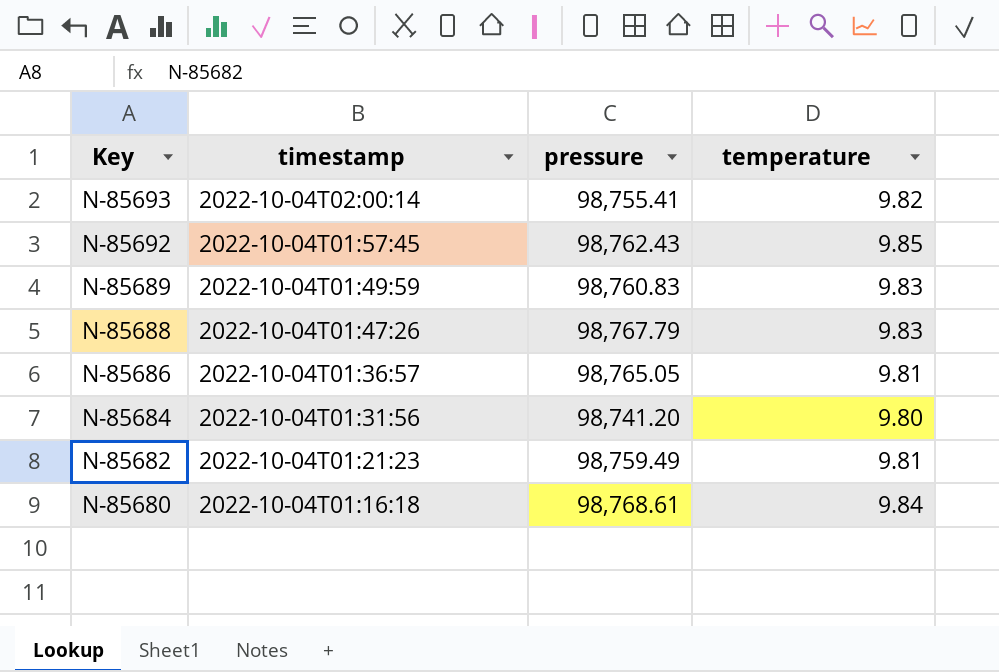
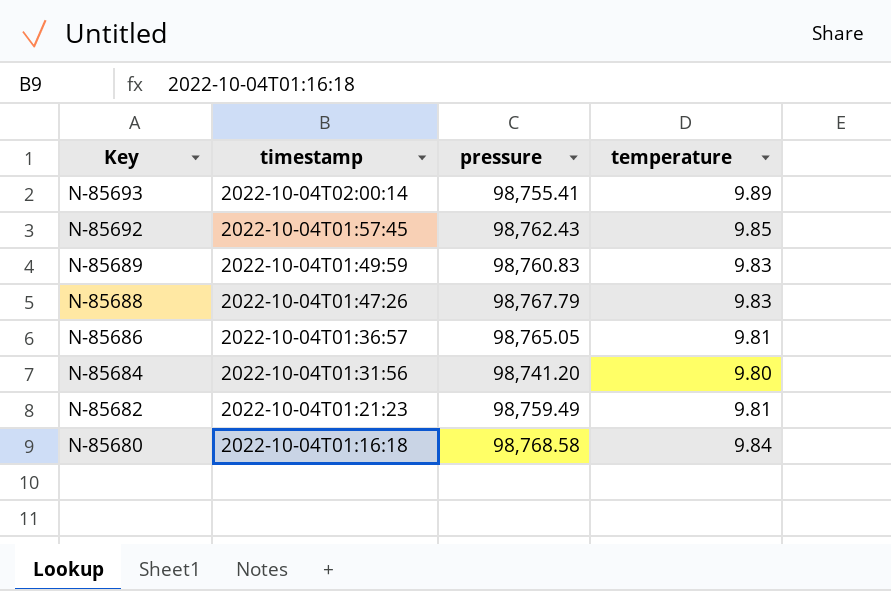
N-85693 | temperature: 9.82 -> 9.89
N-85680 | pressure: 98,768.61 -> 98,768.58

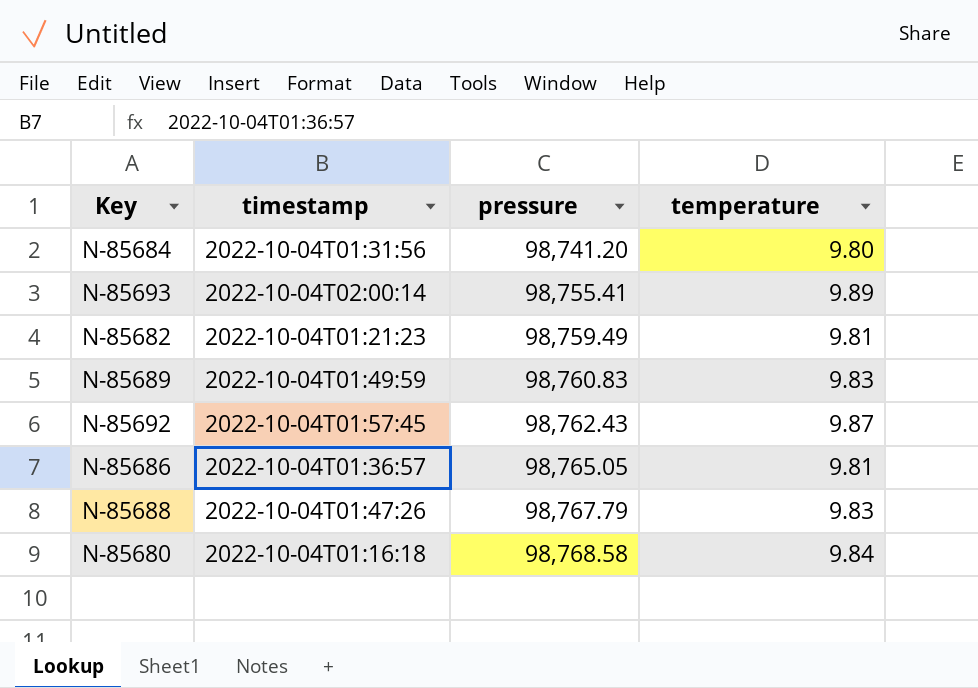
row order: Key descending -> pressure ascending
N-85692 | temperature: 9.85 -> 9.87

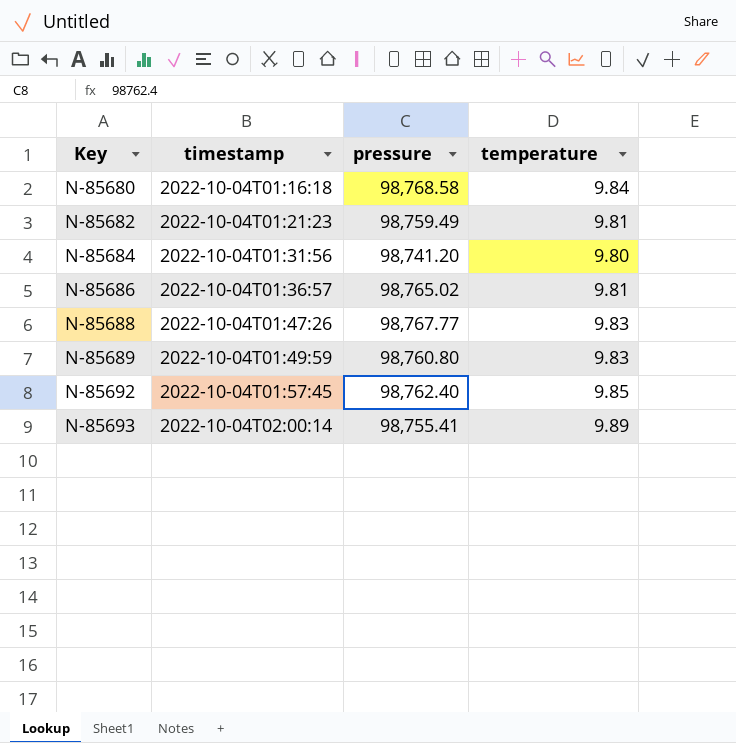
row order: pressure ascending -> Key ascending
N-85686 | pressure: 98,765.05 -> 98,765.02
N-85688 | pressure: 98,767.79 -> 98,767.77
N-85689 | pressure: 98,760.83 -> 98,760.80
N-85692 | pressure: 98,762.43 -> 98,762.40
N-85692 | temperature: 9.87 -> 9.85

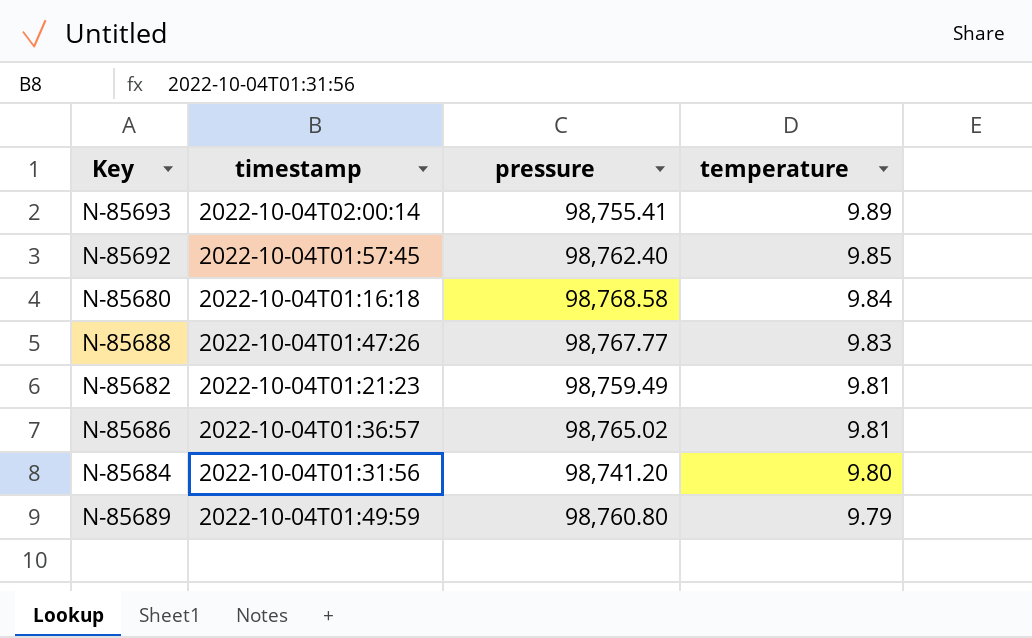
row order: Key ascending -> temperature descending
N-85689 | temperature: 9.83 -> 9.79

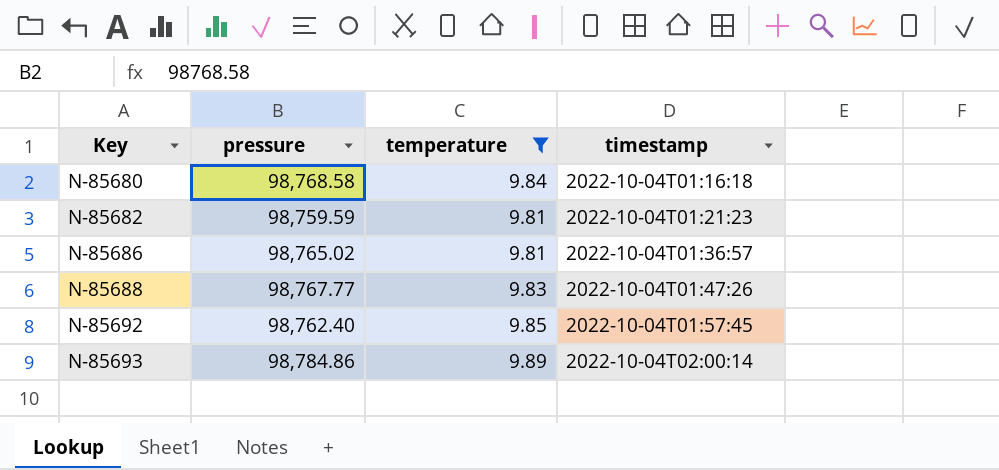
filter: none -> temperature >= 9.81
row order: temperature descending -> Key ascending
column timestamp | position: 2 -> 4
N-85682 | pressure: 98,759.49 -> 98,759.59
N-85693 | pressure: 98,755.41 -> 98,784.86

